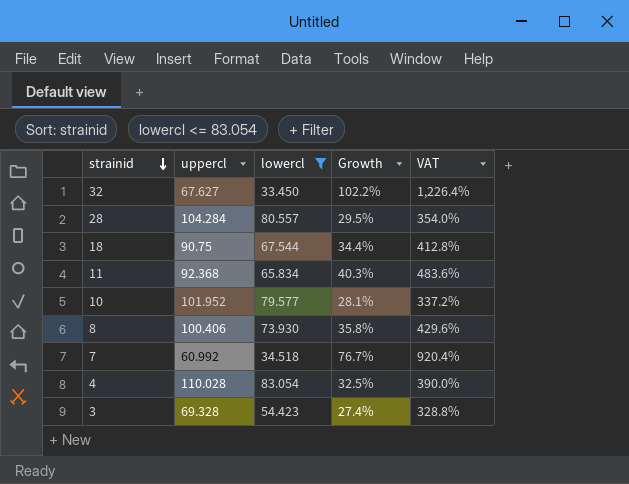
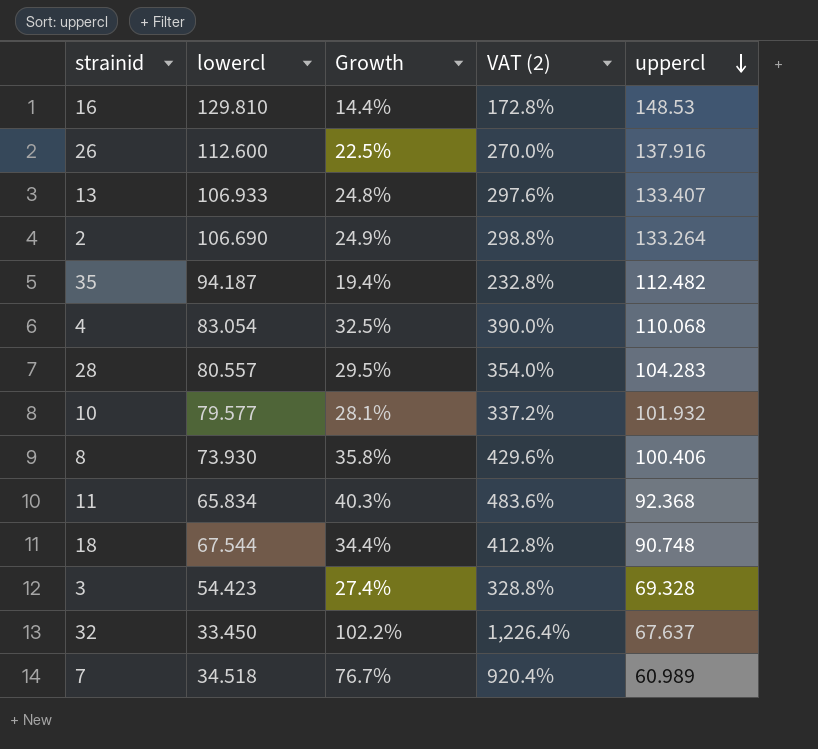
filter: lowercl <= 83.054 -> none
row order: strainid descending -> uppercl descending
column name: VAT -> VAT (2)
column uppercl | position: 2 -> 5
4 | uppercl: 110.028 -> 110.068
28 | uppercl: 104.284 -> 104.283
10 | uppercl: 101.952 -> 101.932
18 | uppercl: 90.75 -> 90.748
32 | uppercl: 67.627 -> 67.637
7 | uppercl: 60.992 -> 60.989

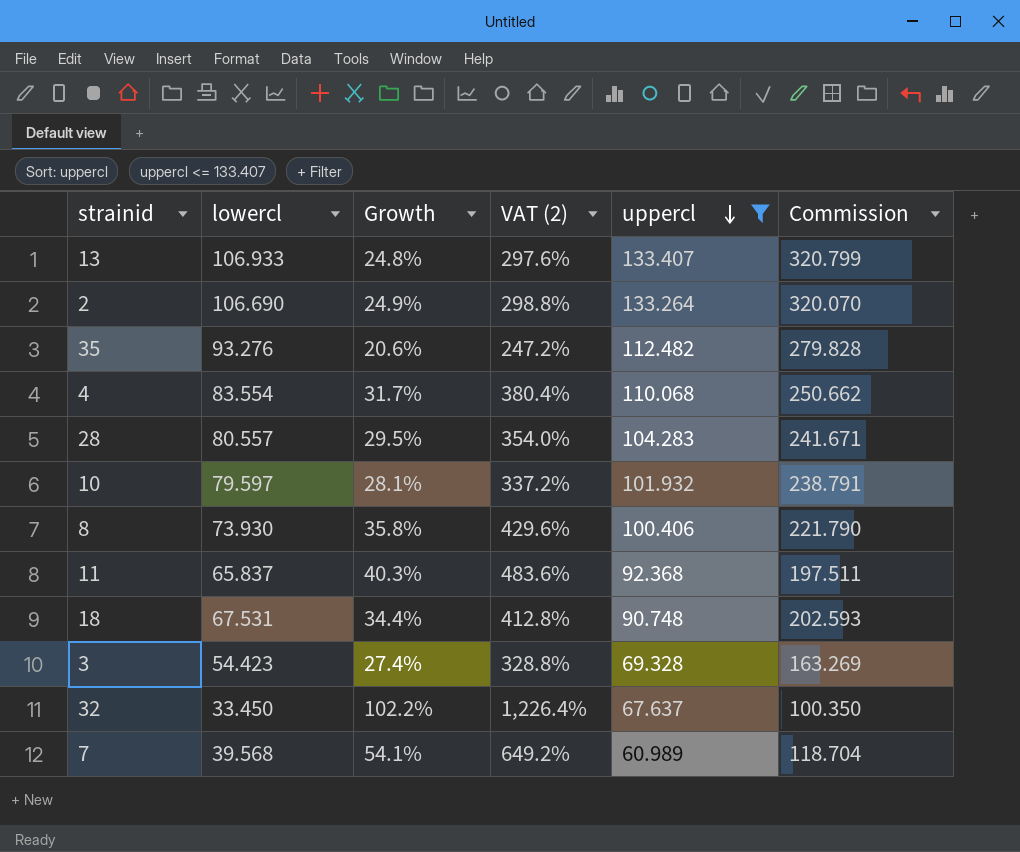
filter: none -> uppercl <= 133.407
column Commission | formula: none -> [lowercl] * 3
35 | lowercl: 94.187 -> 93.276
35 | Growth: 19.4% -> 20.6%
35 | VAT (2): 232.8% -> 247.2%
4 | lowercl: 83.054 -> 83.554
4 | Growth: 32.5% -> 31.7%
4 | VAT (2): 390.0% -> 380.4%
10 | lowercl: 79.577 -> 79.597
11 | lowercl: 65.834 -> 65.837
18 | lowercl: 67.544 -> 67.531
7 | lowercl: 34.518 -> 39.568
7 | Growth: 76.7% -> 54.1%
7 | VAT (2): 920.4% -> 649.2%

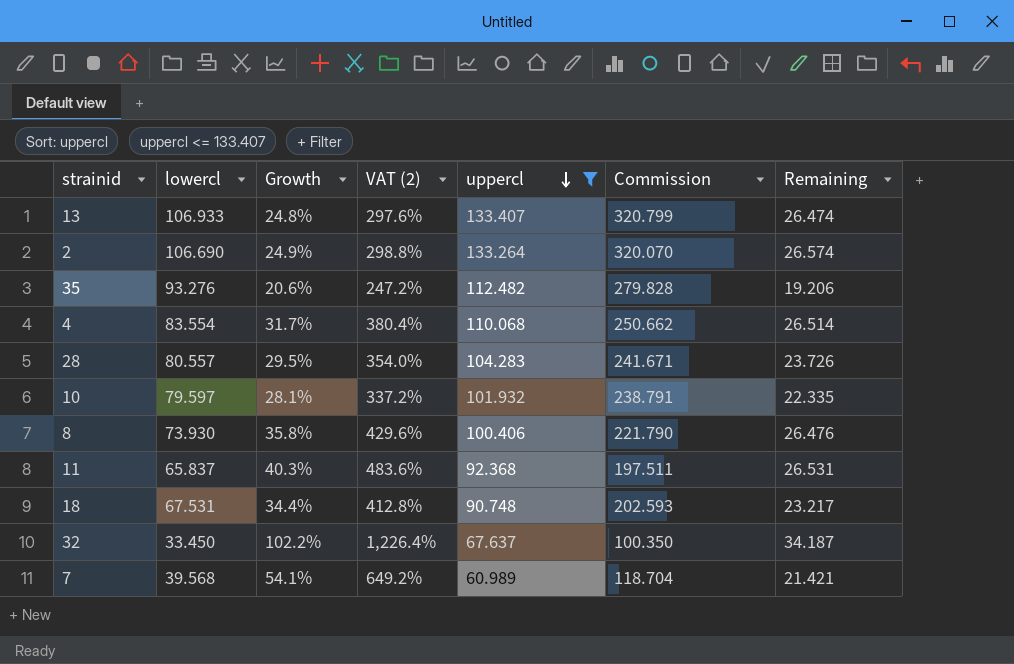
column Remaining | formula: none -> [uppercl] - [lowercl]
row 3: 54.423 | 27.4% | 328.8% | 69.328 | 163.269 -> none

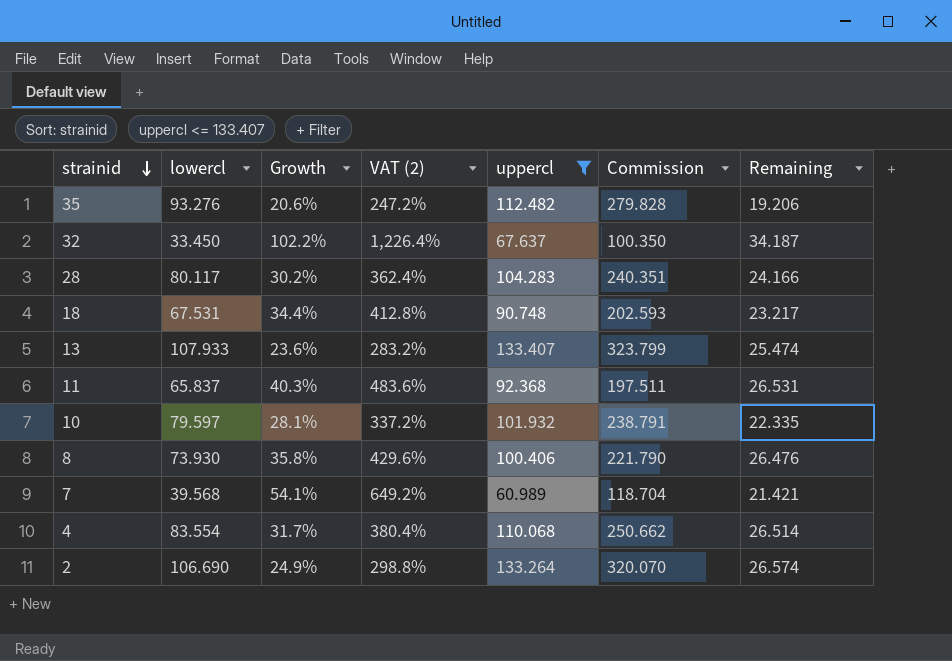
row order: uppercl descending -> strainid descending
28 | lowercl: 80.557 -> 80.117
28 | Growth: 29.5% -> 30.2%
28 | VAT (2): 354.0% -> 362.4%
28 | Commission: 241.671 -> 240.351
28 | Remaining: 23.726 -> 24.166
13 | lowercl: 106.933 -> 107.933
13 | Growth: 24.8% -> 23.6%
13 | VAT (2): 297.6% -> 283.2%
13 | Commission: 320.799 -> 323.799
13 | Remaining: 26.474 -> 25.474

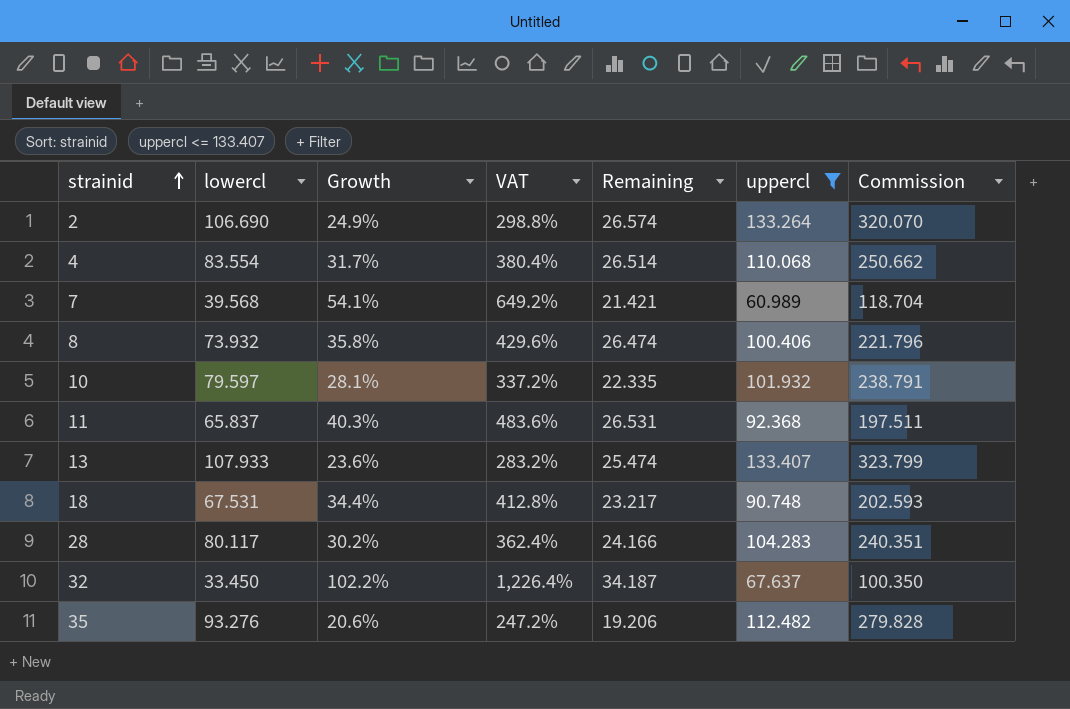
row order: strainid descending -> strainid ascending
column name: VAT (2) -> VAT
column Remaining | position: 7 -> 5
8 | lowercl: 73.930 -> 73.932
8 | Remaining: 26.476 -> 26.474
8 | Commission: 221.790 -> 221.796

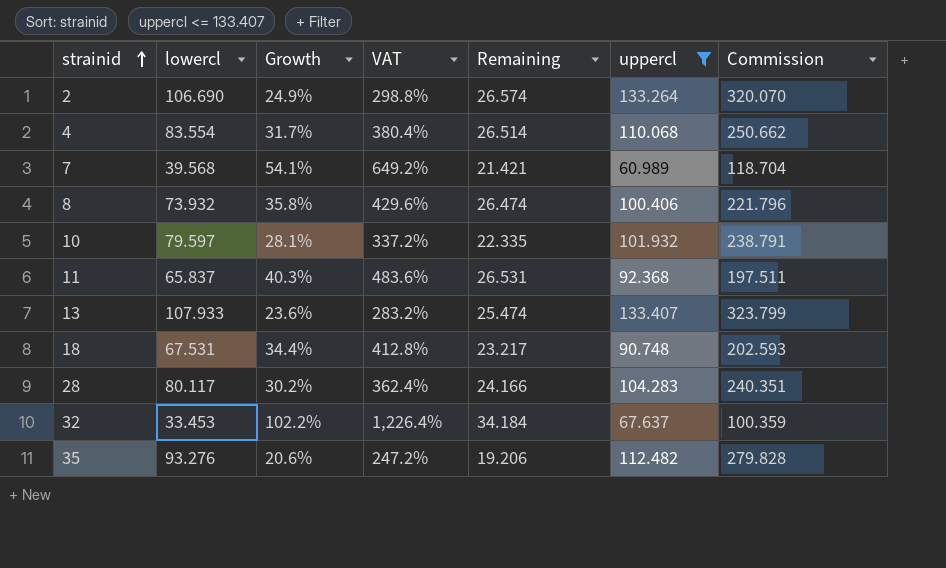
32 | lowercl: 33.450 -> 33.453
32 | Remaining: 34.187 -> 34.184
32 | Commission: 100.350 -> 100.359

